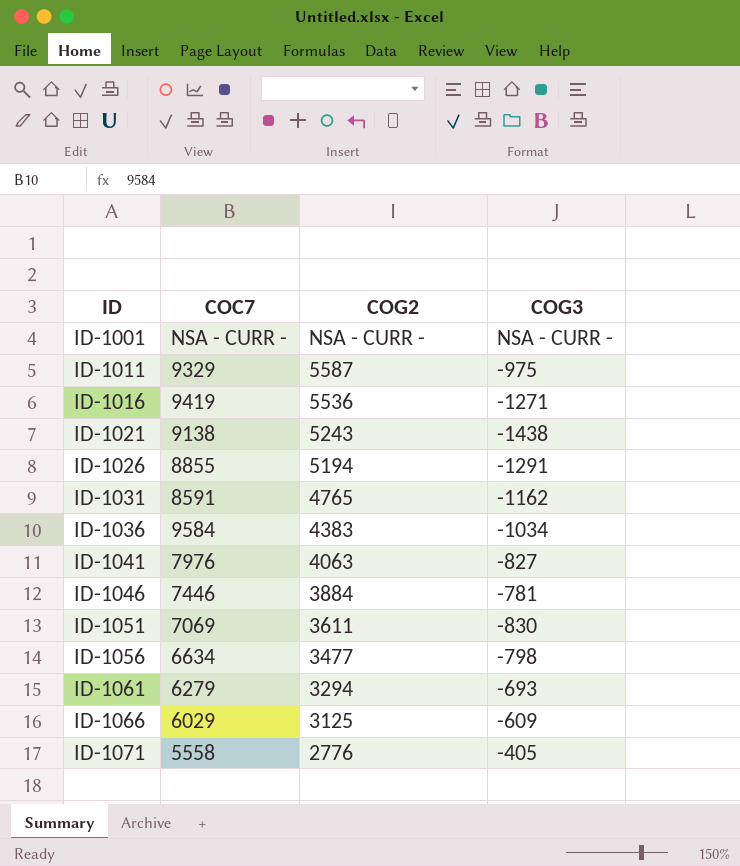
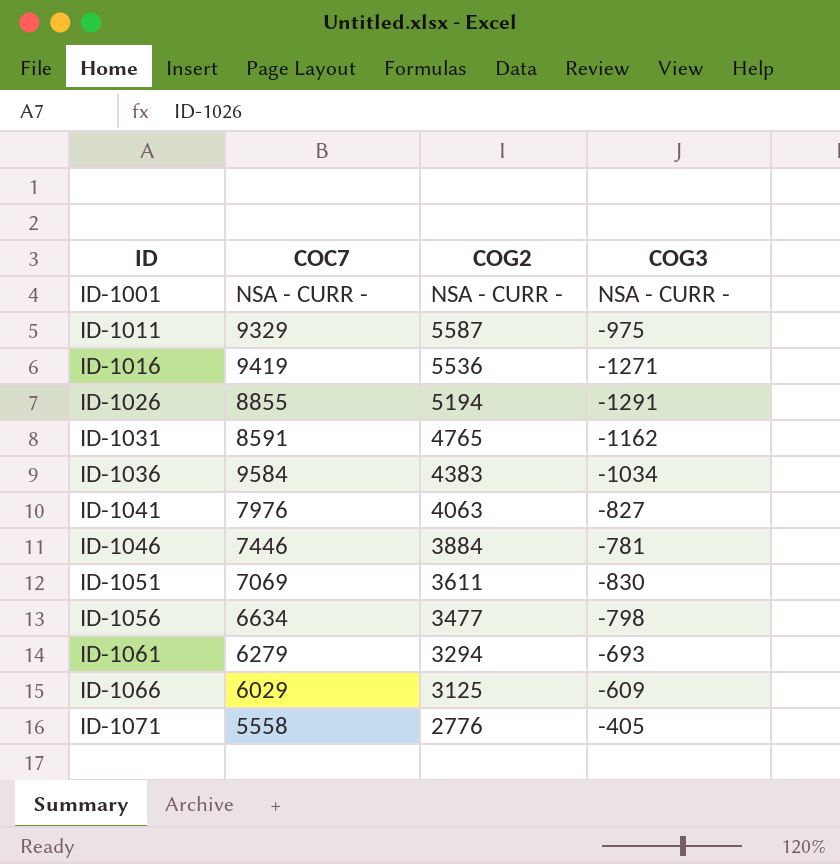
row ID-1021: 9138 | 5243 | -1438 -> none

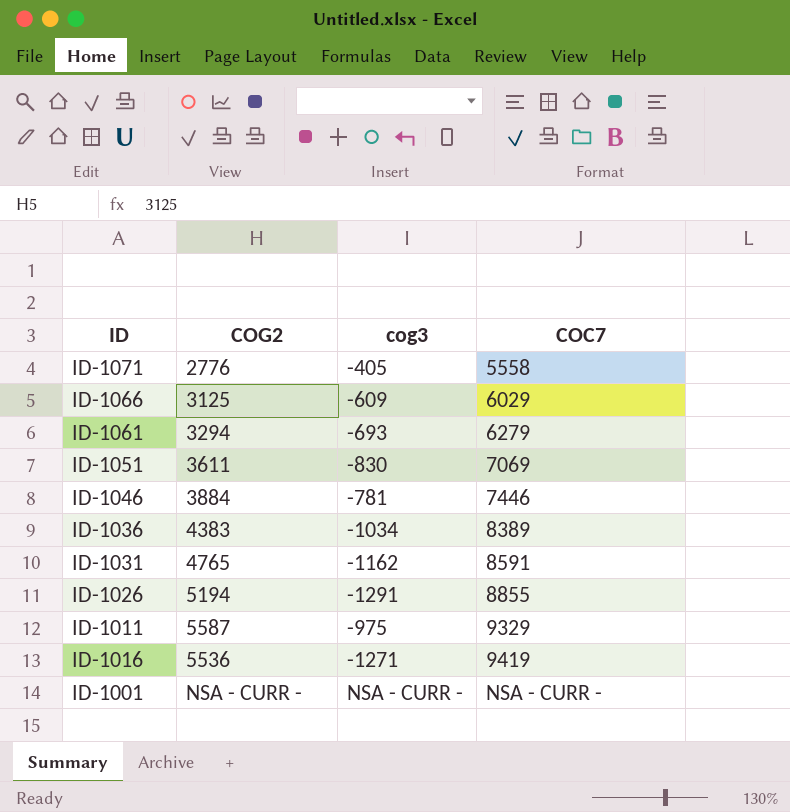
row order: ID ascending -> COC7 ascending
column name: COG3 -> cog3
column COC7 | position: 2 -> 4
row ID-1041: 7976 | 4063 | -827 -> none
row ID-1056: 6634 | 3477 | -798 -> none
ID-1036 | COC7: 9584 -> 8389

